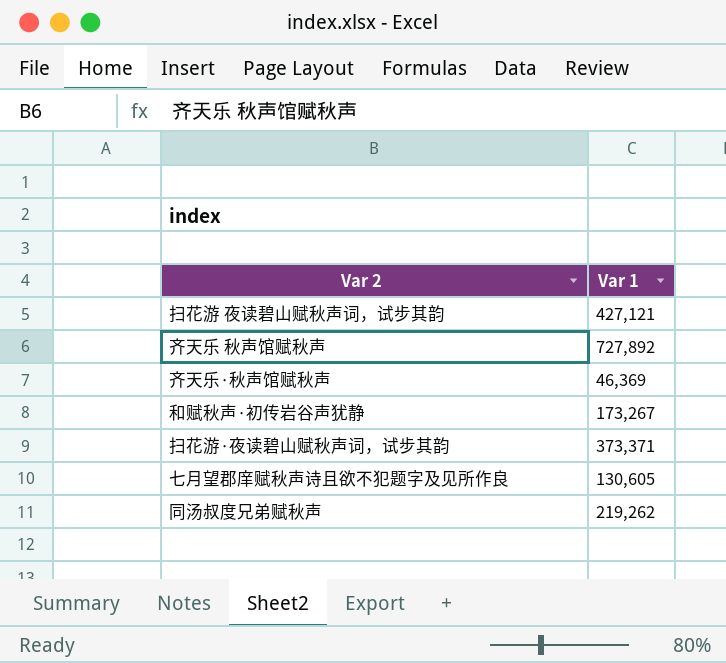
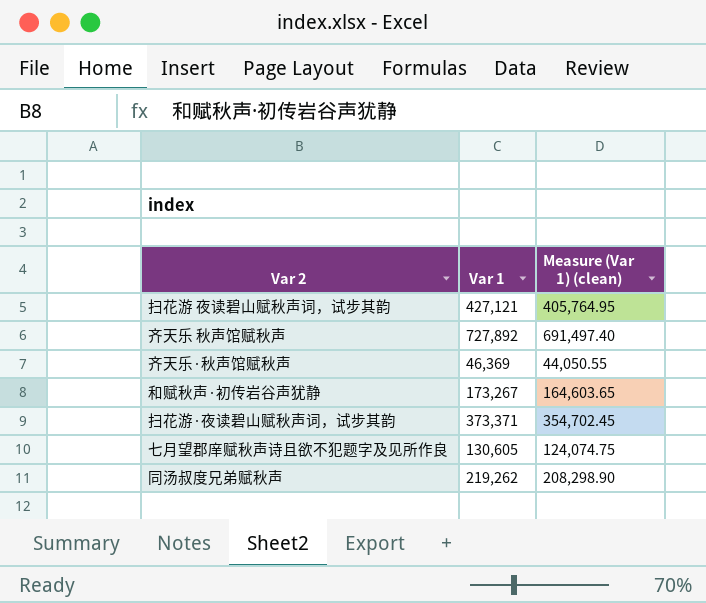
column Measure (Var 1) (clean) | formula: none -> [Var 1] * 0.95

